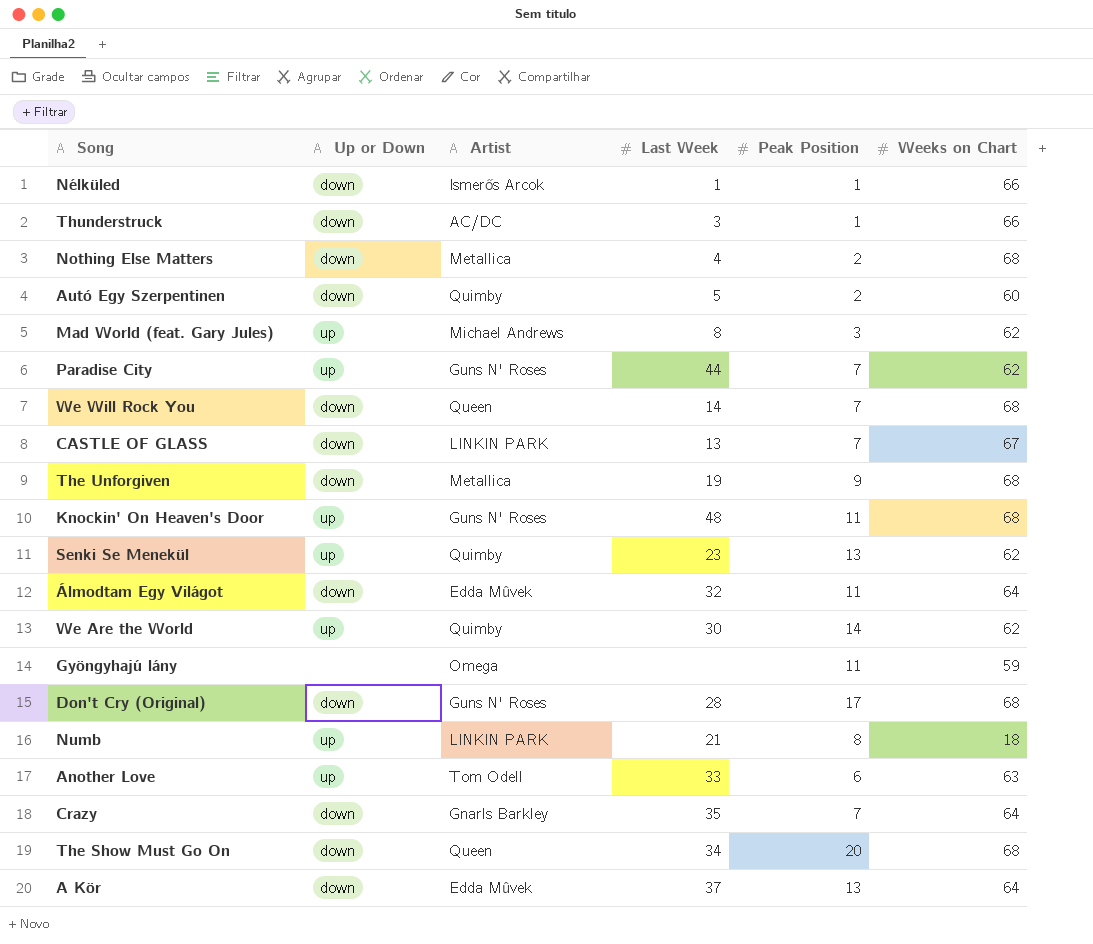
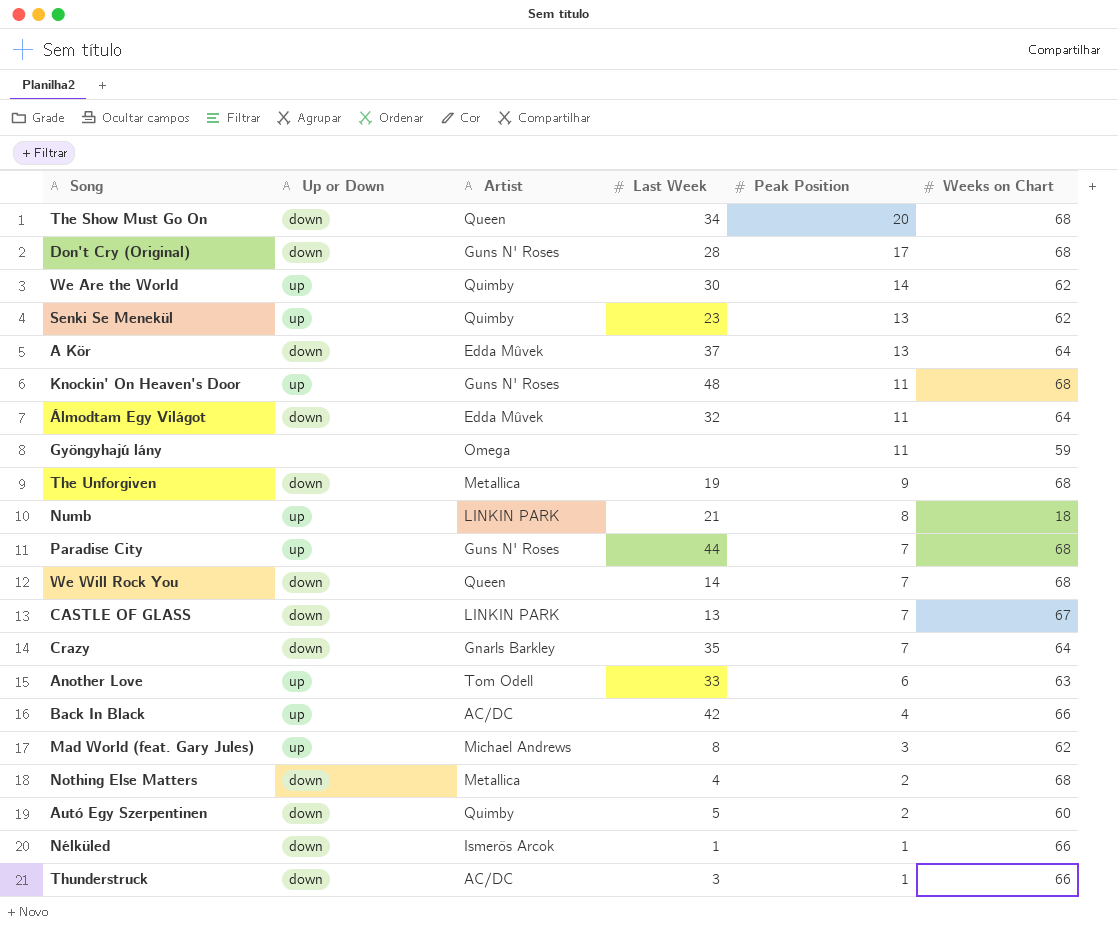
row order: none -> Peak Position descending
Paradise City | Weeks on Chart: 62 -> 68
row Back In Black: none -> up | AC/DC | 42 | 4 | 66

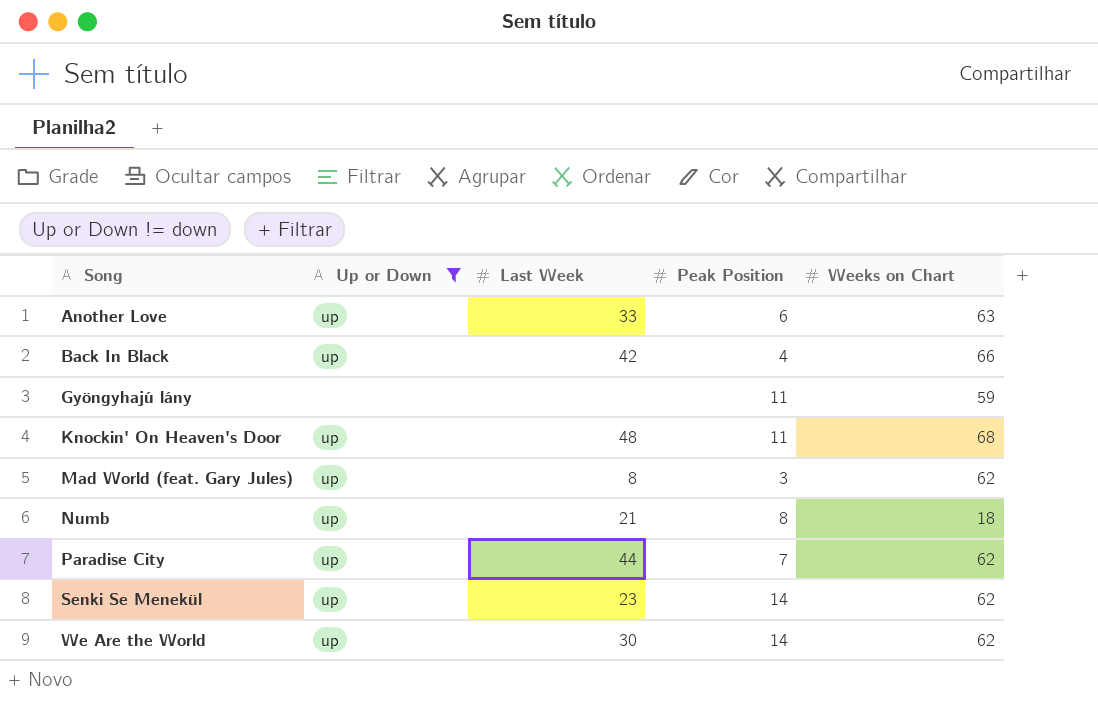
filter: none -> Up or Down != down
row order: Peak Position descending -> Song ascending
column Artist | position: 3 -> none
Paradise City | Weeks on Chart: 68 -> 62
Senki Se Menekül | Peak Position: 13 -> 14

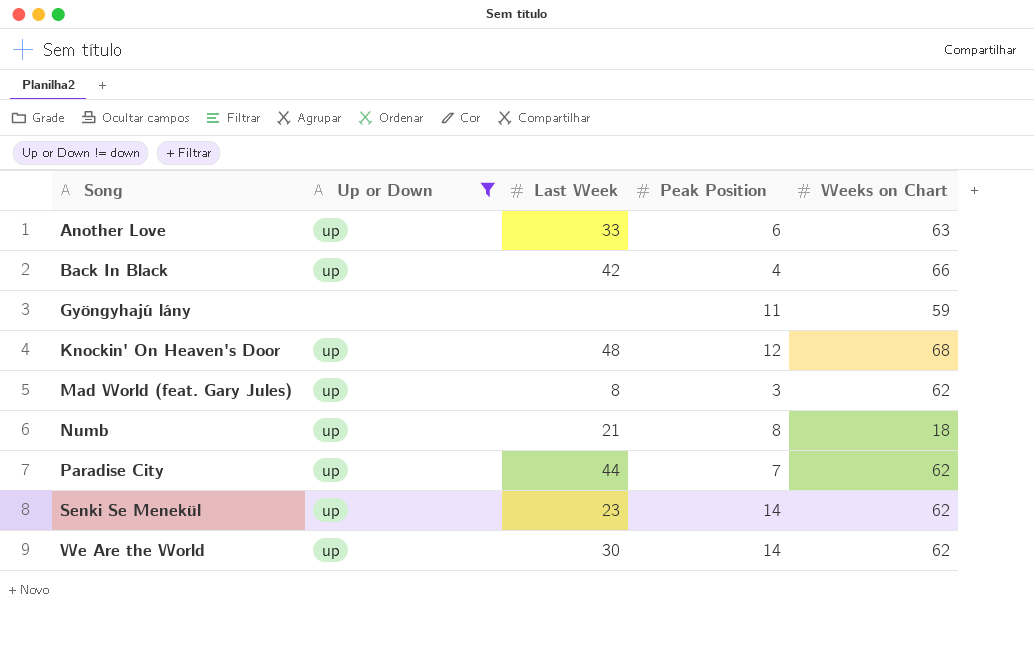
Knockin' On Heaven's Door | Peak Position: 11 -> 12

